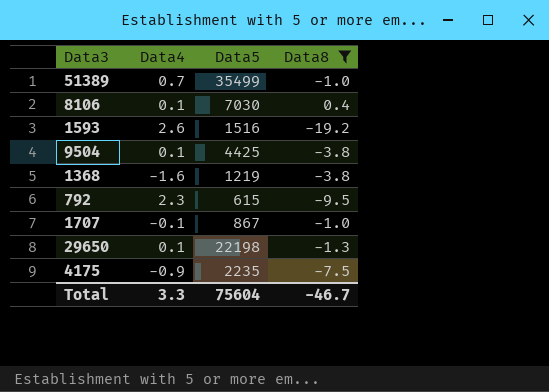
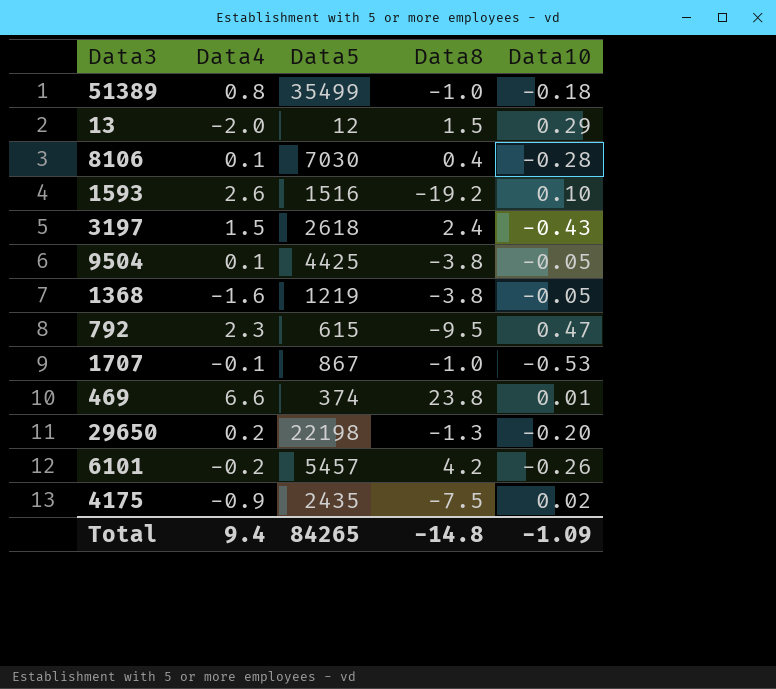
filter: Data8 <= 0.4 -> none
column Data10 | position: none -> 5
51389 | Data4: 0.7 -> 0.8
29650 | Data4: 0.1 -> 0.2
4175 | Data5: 2235 -> 2435
Total | Data4: 3.3 -> 9.4
Total | Data5: 75604 -> 84265
Total | Data8: -46.7 -> -14.8

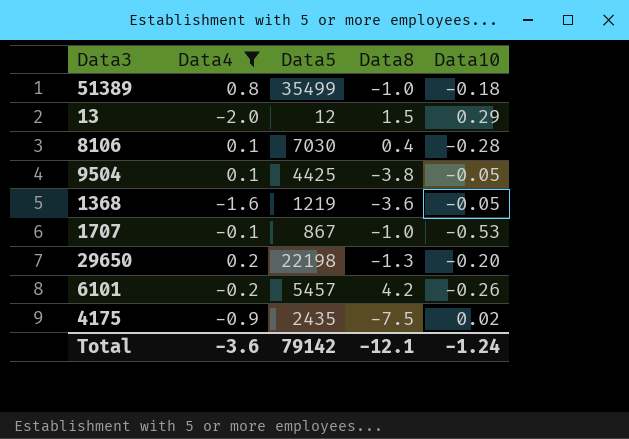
filter: none -> Data4 <= 0.8
1368 | Data8: -3.8 -> -3.6
Total | Data4: 9.4 -> -3.6
Total | Data5: 84265 -> 79142
Total | Data8: -14.8 -> -12.1
Total | Data10: -1.09 -> -1.24

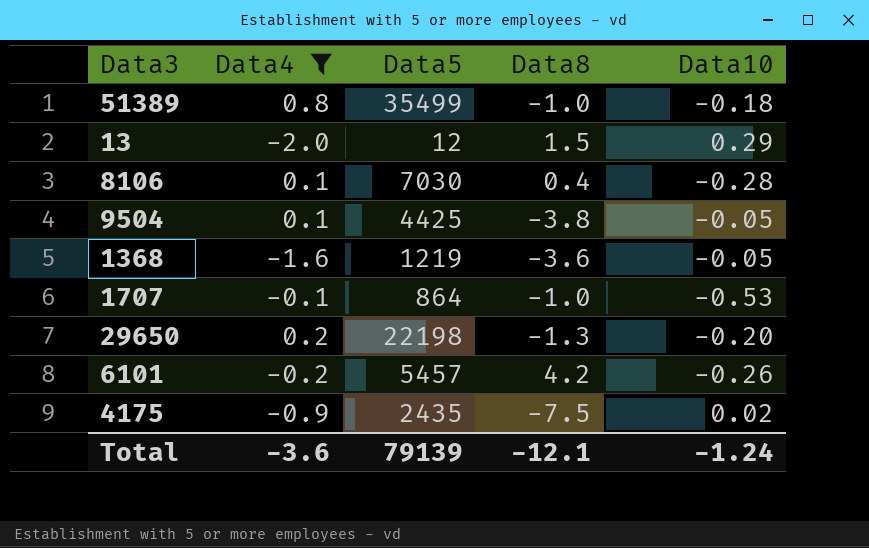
1707 | Data5: 867 -> 864
Total | Data5: 79142 -> 79139

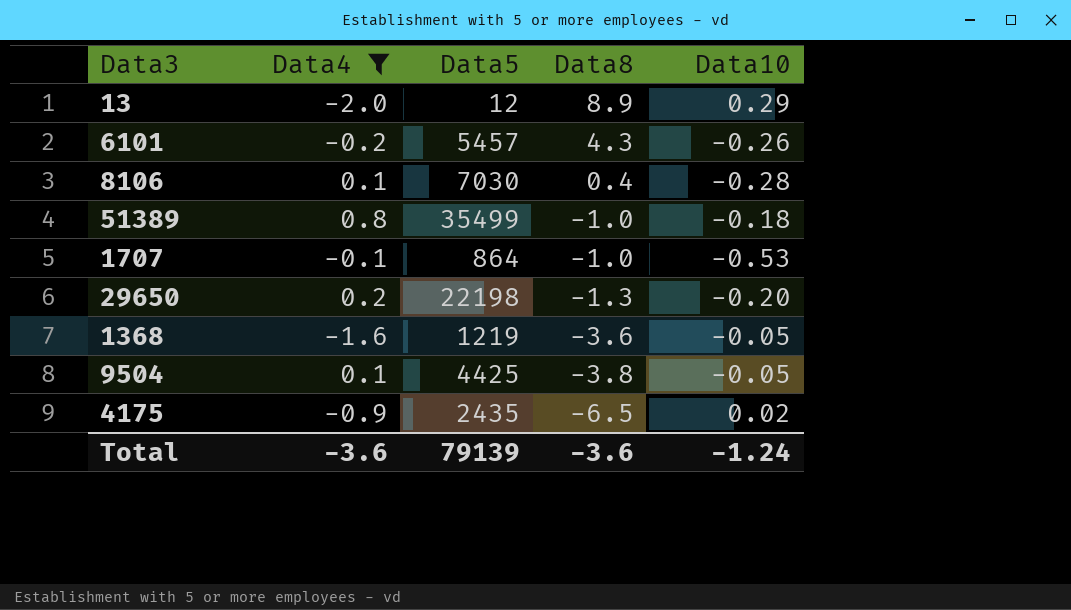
row order: none -> Data8 descending
13 | Data8: 1.5 -> 8.9
6101 | Data8: 4.2 -> 4.3
4175 | Data8: -7.5 -> -6.5
Total | Data8: -12.1 -> -3.6

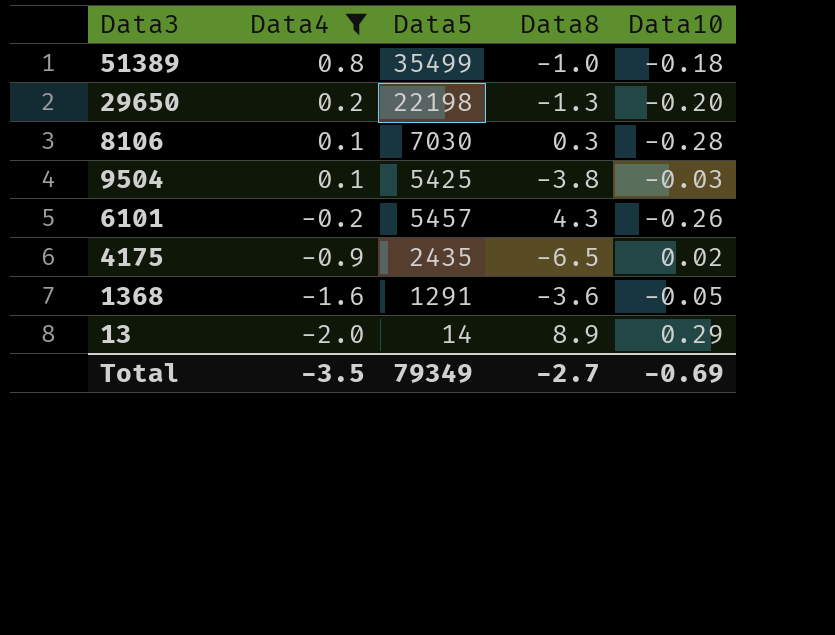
row order: Data8 descending -> Data4 descending
row 1707: -0.1 | 864 | -1.0 | -0.53 -> none
8106 | Data8: 0.4 -> 0.3
9504 | Data5: 4425 -> 5425
9504 | Data10: -0.05 -> -0.03
1368 | Data5: 1219 -> 1291
13 | Data5: 12 -> 14
Total | Data4: -3.6 -> -3.5
Total | Data5: 79139 -> 79349
Total | Data8: -3.6 -> -2.7
Total | Data10: -1.24 -> -0.69

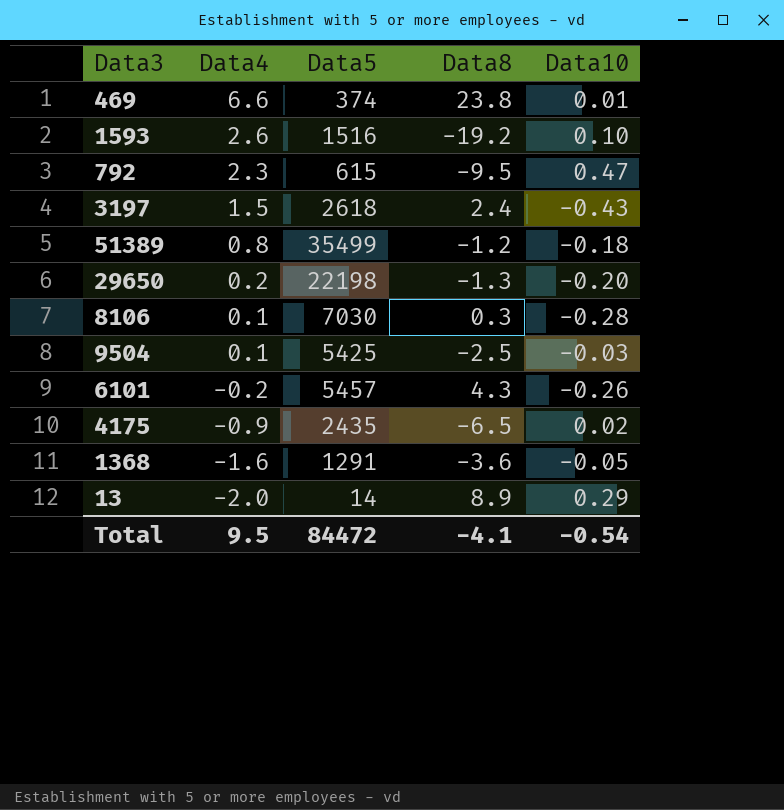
filter: Data4 <= 0.8 -> none
51389 | Data8: -1.0 -> -1.2
9504 | Data8: -3.8 -> -2.5
Total | Data4: -3.5 -> 9.5
Total | Data5: 79349 -> 84472
Total | Data8: -2.7 -> -4.1
Total | Data10: -0.69 -> -0.54

